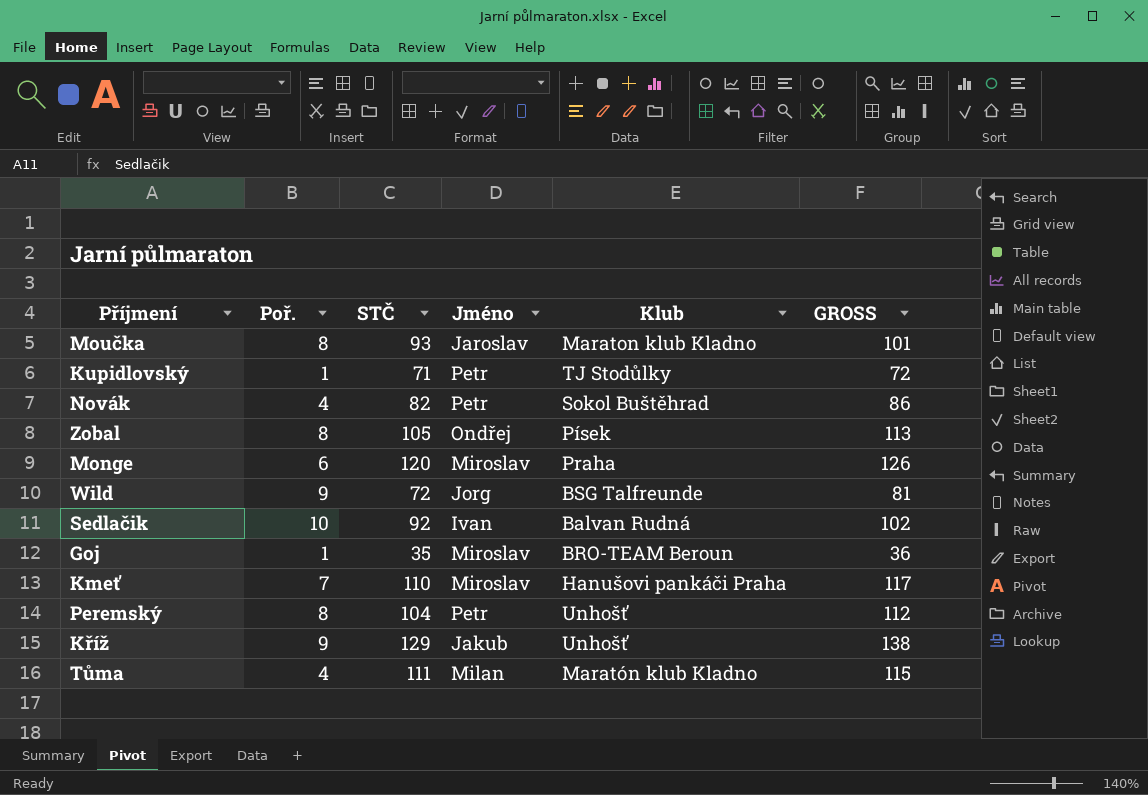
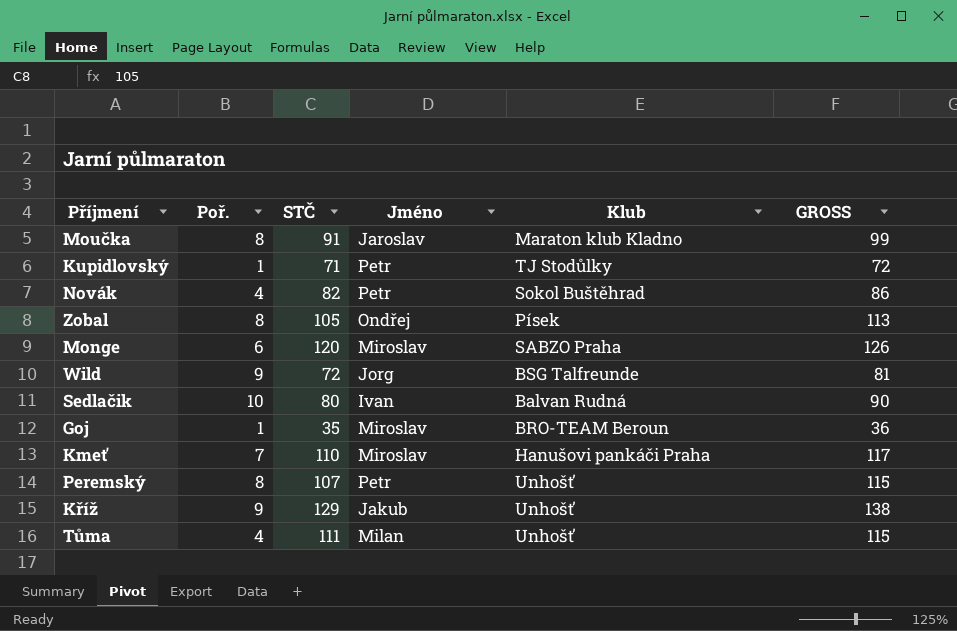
Moučka | STČ: 93 -> 91
Moučka | GROSS: 101 -> 99
Monge | Klub: Praha -> SABZO Praha
Sedlačik | STČ: 92 -> 80
Sedlačik | GROSS: 102 -> 90
Peremský | STČ: 104 -> 107
Peremský | GROSS: 112 -> 115
Tůma | Klub: Maratón klub Kladno -> Unhošť

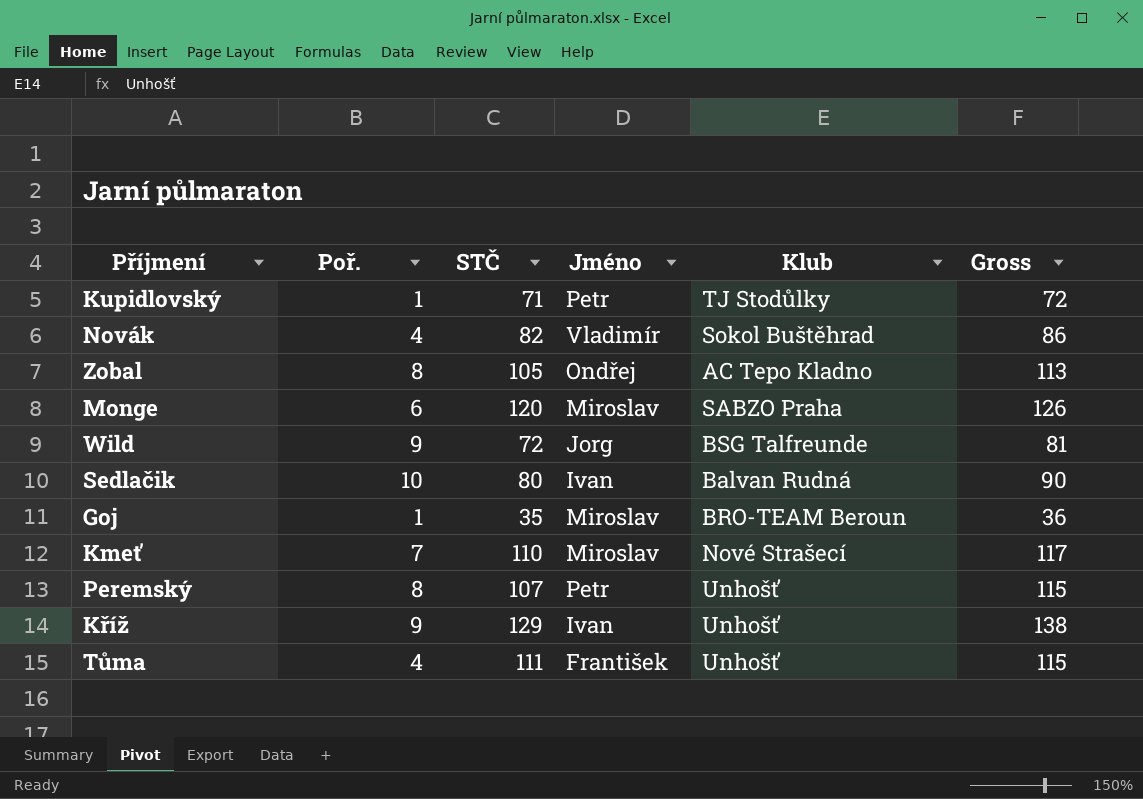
column name: GROSS -> Gross
row Moučka: 8 | 91 | Jaroslav | Maraton klub Kladno | 99 -> none
Novák | Jméno: Petr -> Vladimír
Zobal | Klub: Písek -> AC Tepo Kladno
Kmeť | Klub: Hanušovi pankáči Praha -> Nové Strašecí
Kříž | Jméno: Jakub -> Ivan
Tůma | Jméno: Milan -> František

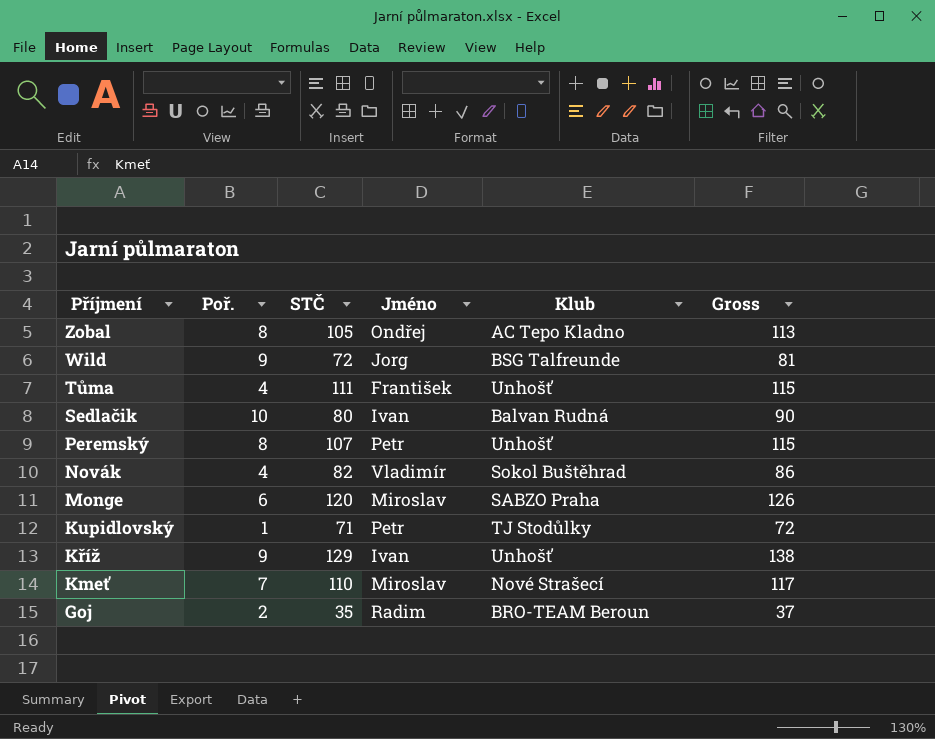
row order: none -> Příjmení descending
Goj | Poř.: 1 -> 2
Goj | Jméno: Miroslav -> Radim
Goj | Gross: 36 -> 37

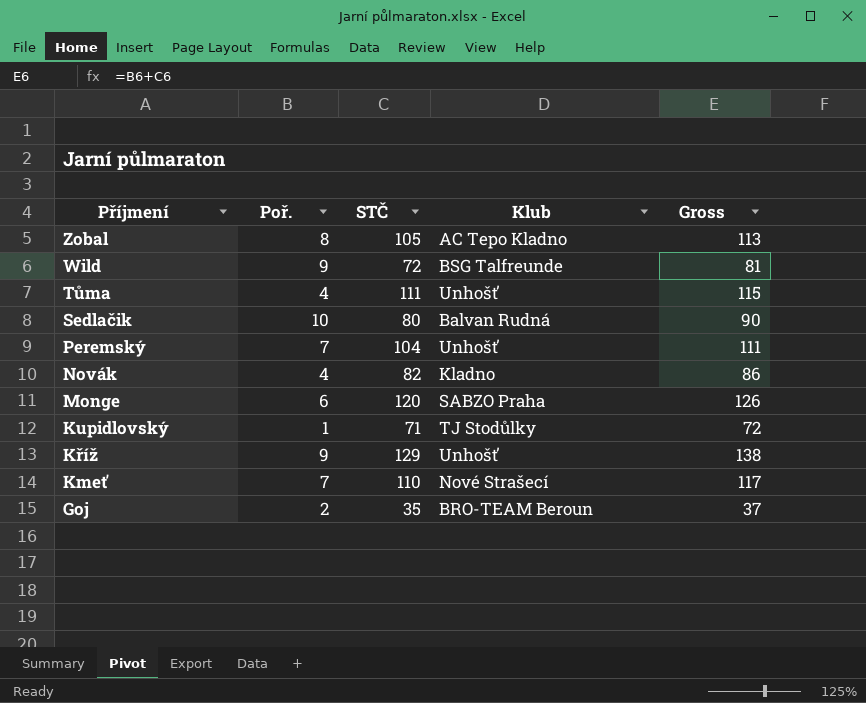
column Jméno | position: 4 -> none
Peremský | Poř.: 8 -> 7
Peremský | STČ: 107 -> 104
Peremský | Gross: 115 -> 111
Novák | Klub: Sokol Buštěhrad -> Kladno

